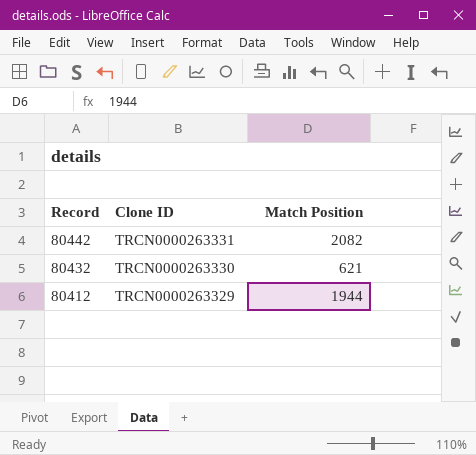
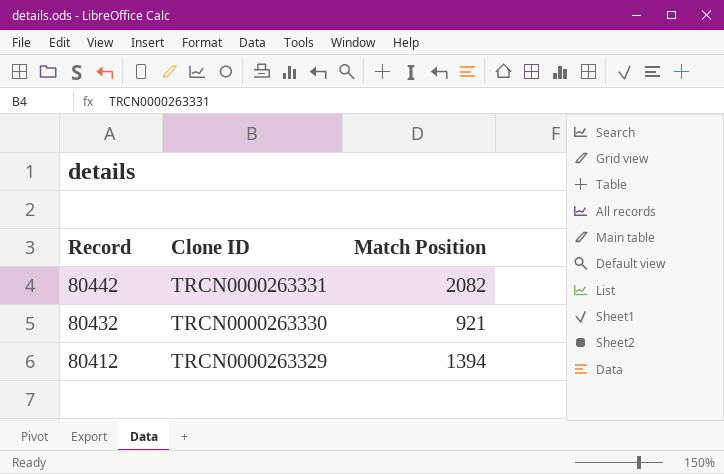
80432 | Match Position: 621 -> 921
80412 | Match Position: 1944 -> 1394

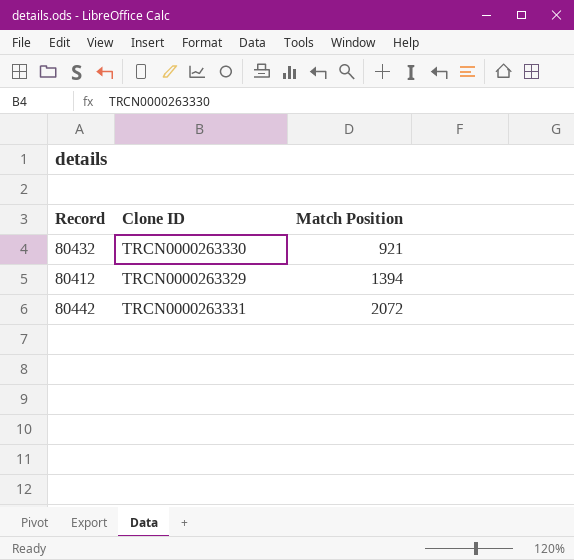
row order: Record descending -> Match Position ascending
80442 | Match Position: 2082 -> 2072

